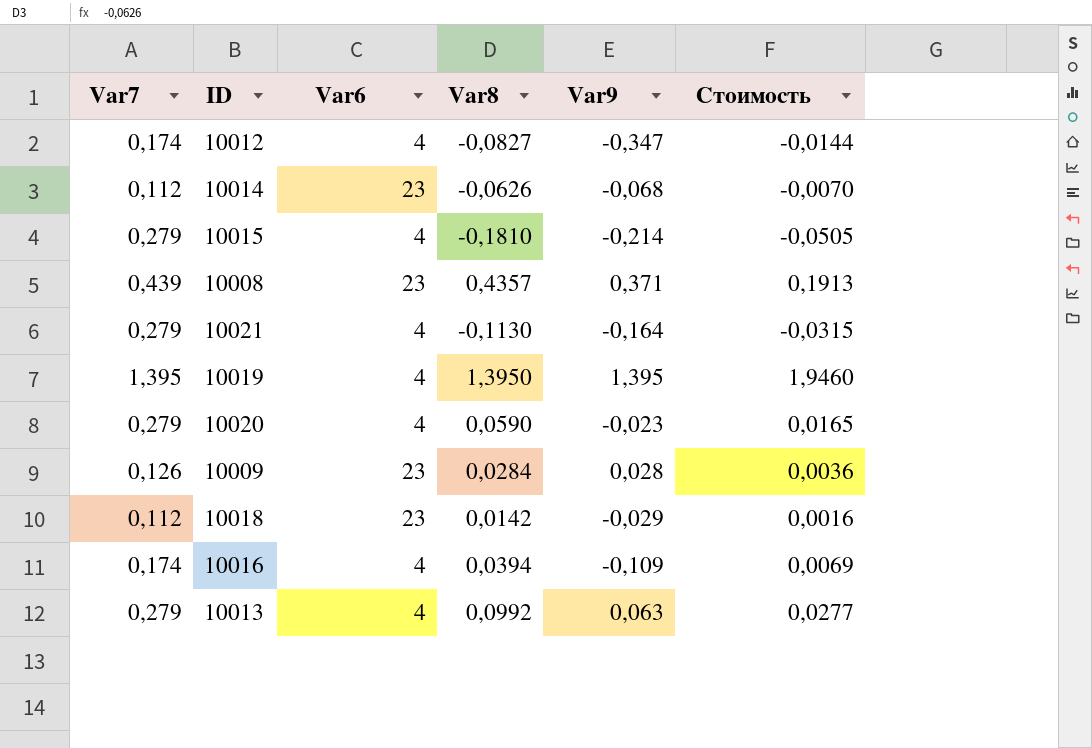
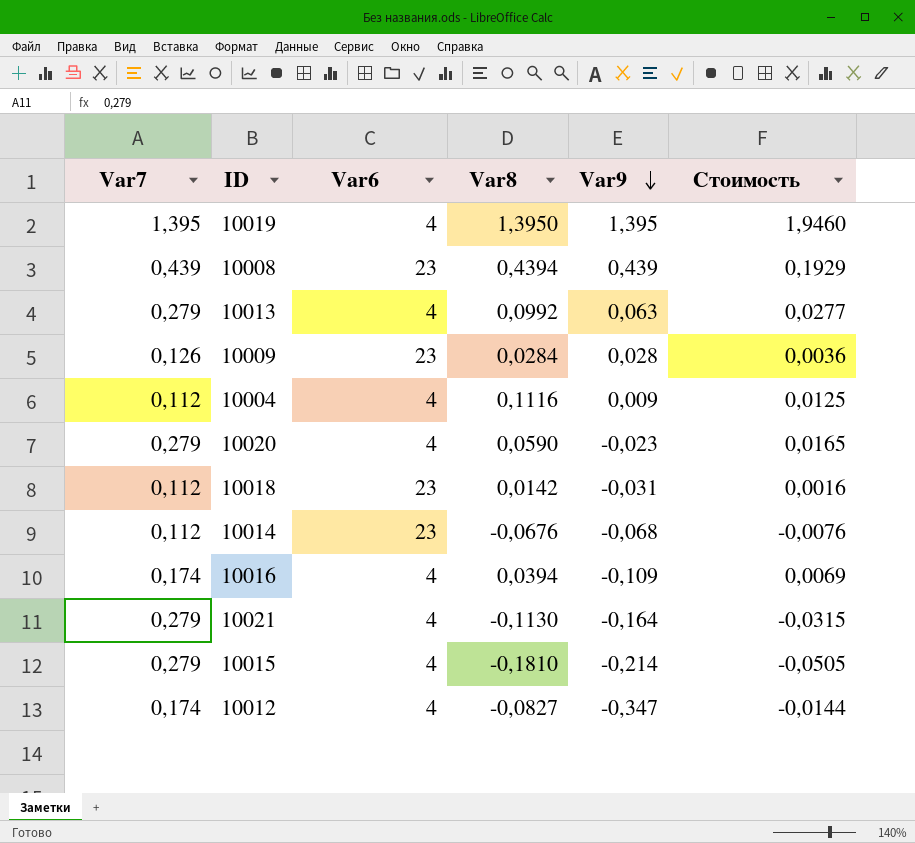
row order: none -> Var9 descending
10008 | Var8: 0,4357 -> 0,4394
10008 | Var9: 0,371 -> 0,439
10008 | Стоимость: 0,1913 -> 0,1929
row 10004: none -> 0,112 | 4 | 0,1116 | 0,009 | 0,0125
10018 | Var9: -0,029 -> -0,031
10014 | Var8: -0,0626 -> -0,0676
10014 | Стоимость: -0,0070 -> -0,0076

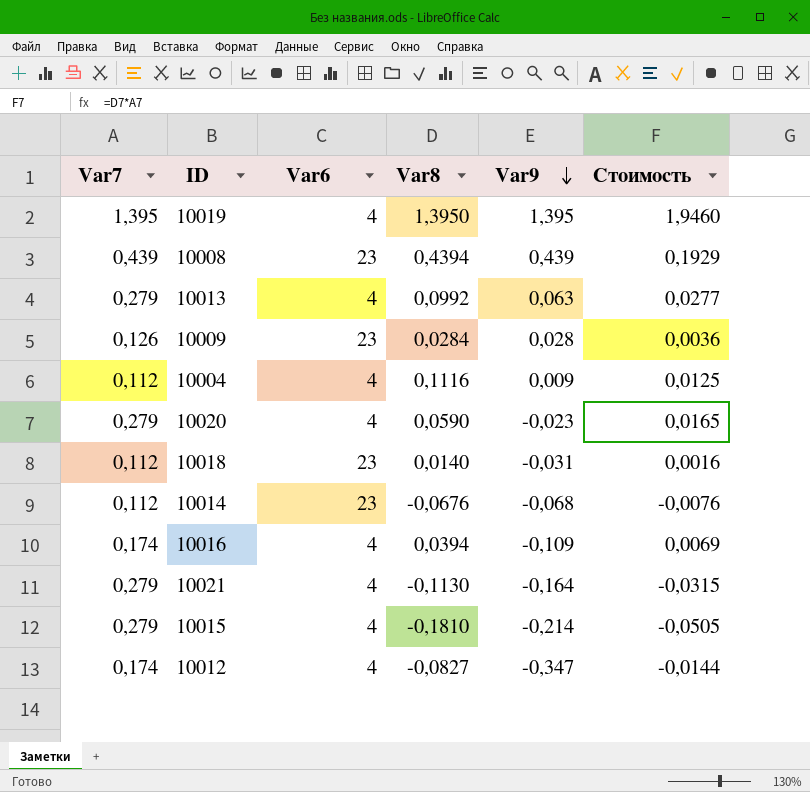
10018 | Var8: 0,0142 -> 0,0140

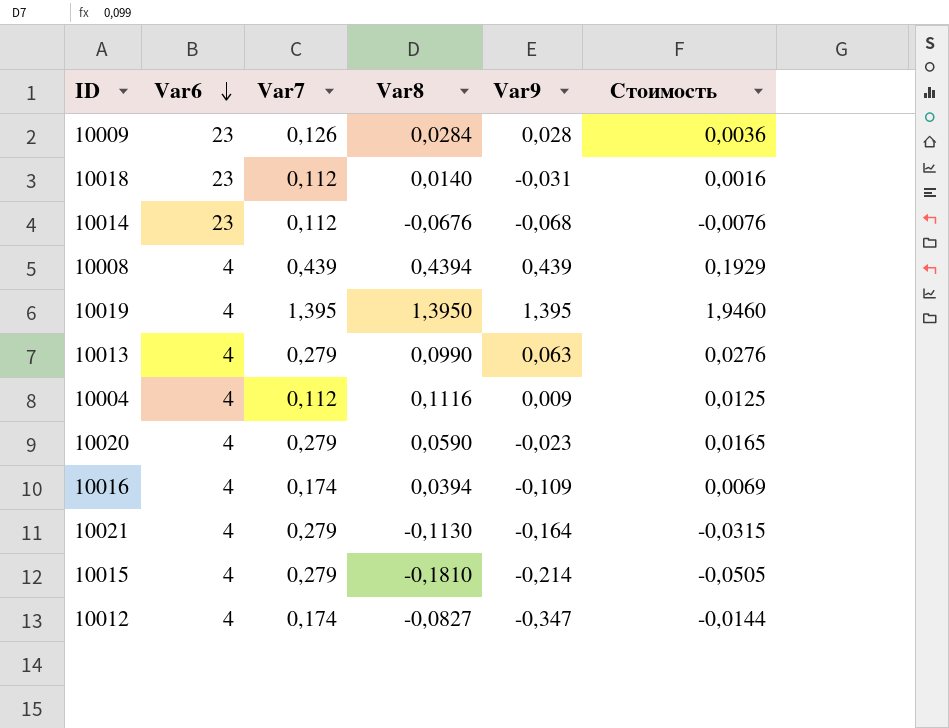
row order: Var9 descending -> Var6 descending
column Var7 | position: 1 -> 3
10008 | Var6: 23 -> 4
10013 | Var8: 0,0992 -> 0,0990
10013 | Стоимость: 0,0277 -> 0,0276

